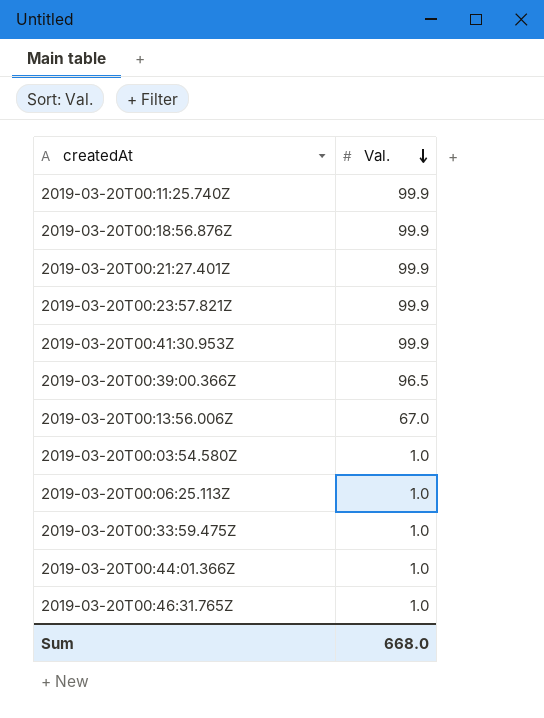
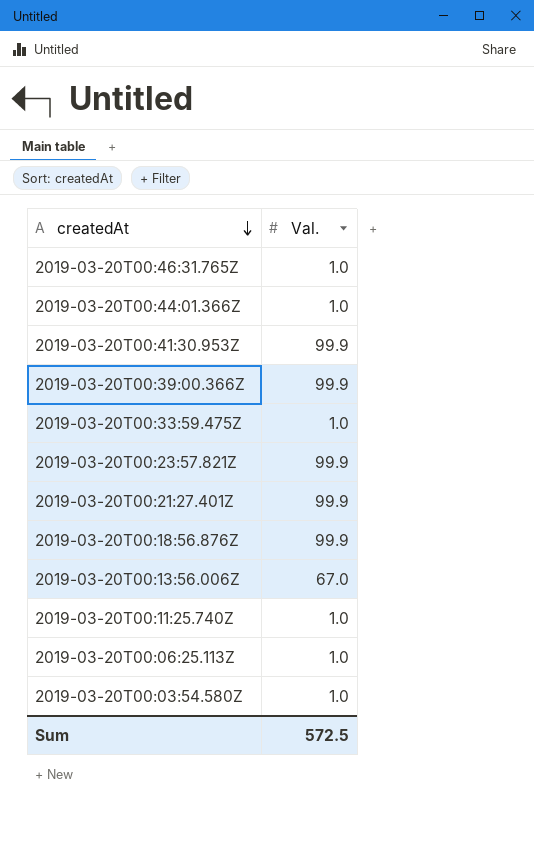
row order: Val. descending -> createdAt descending
2019-03-20T00:39:00.366Z | Val.: 96.5 -> 99.9
2019-03-20T00:11:25.740Z | Val.: 99.9 -> 1.0
Sum | Val.: 668.0 -> 572.5

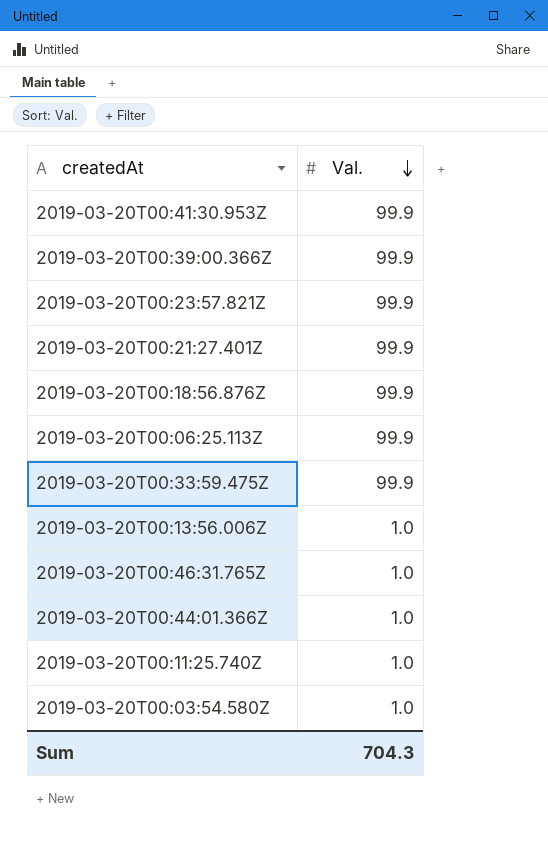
row order: createdAt descending -> Val. descending
2019-03-20T00:06:25.113Z | Val.: 1.0 -> 99.9
2019-03-20T00:33:59.475Z | Val.: 1.0 -> 99.9
2019-03-20T00:13:56.006Z | Val.: 67.0 -> 1.0
Sum | Val.: 572.5 -> 704.3

